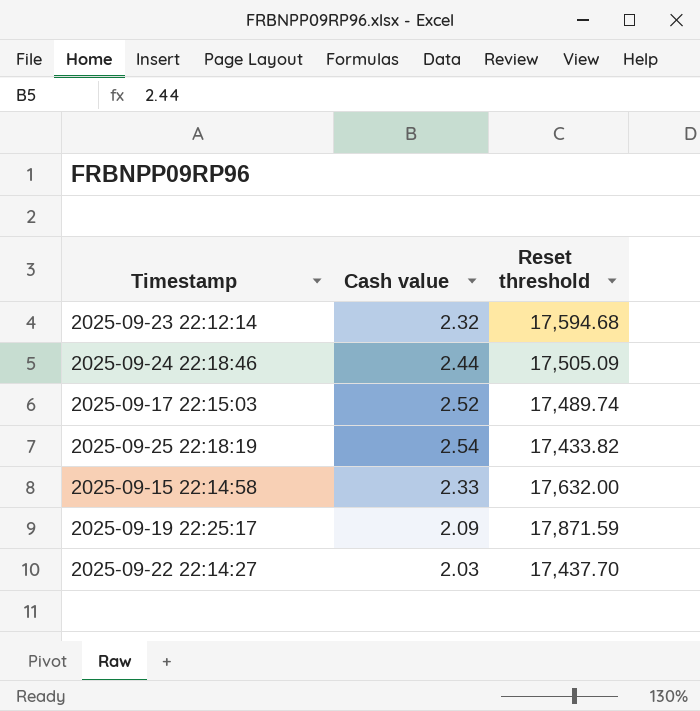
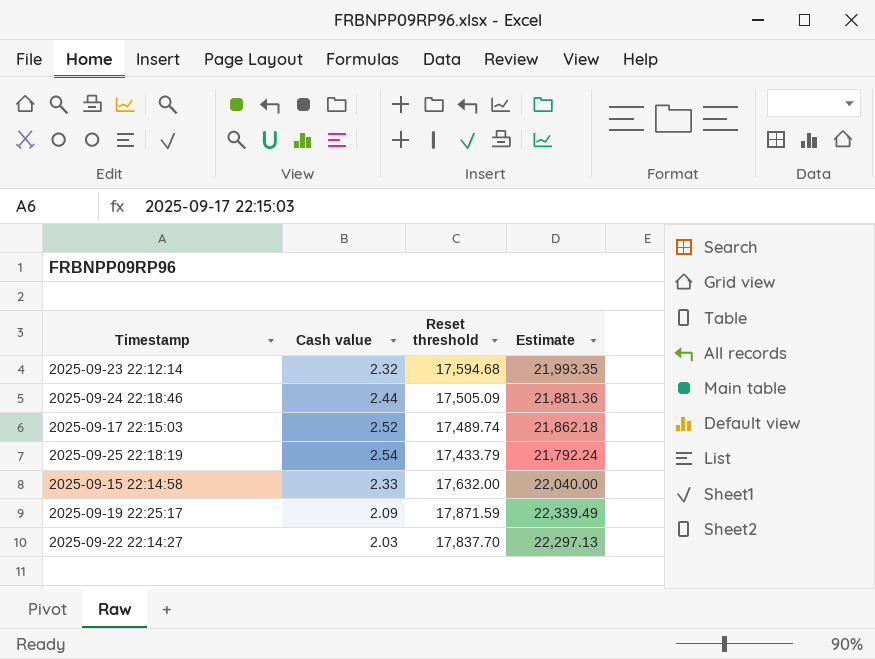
column Estimate | formula: none -> [Reset threshold] * 1.25
2025-09-25 22:18:19 | Reset threshold: 17,433.82 -> 17,433.79
2025-09-22 22:14:27 | Reset threshold: 17,437.70 -> 17,837.70

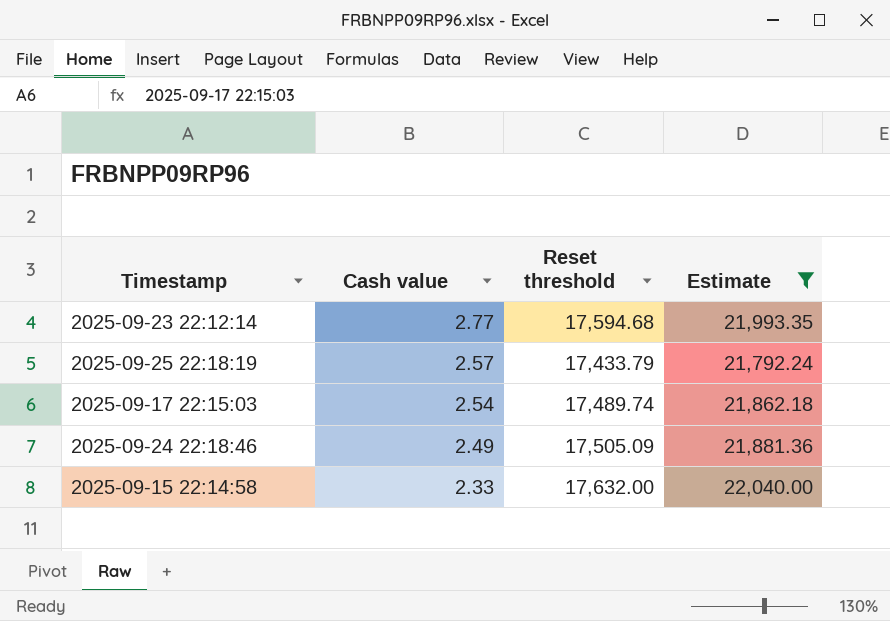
filter: none -> Estimate <= 22,040.00
row order: none -> Cash value descending
2025-09-23 22:12:14 | Cash value: 2.32 -> 2.77
2025-09-25 22:18:19 | Cash value: 2.54 -> 2.57
2025-09-17 22:15:03 | Cash value: 2.52 -> 2.54
2025-09-24 22:18:46 | Cash value: 2.44 -> 2.49

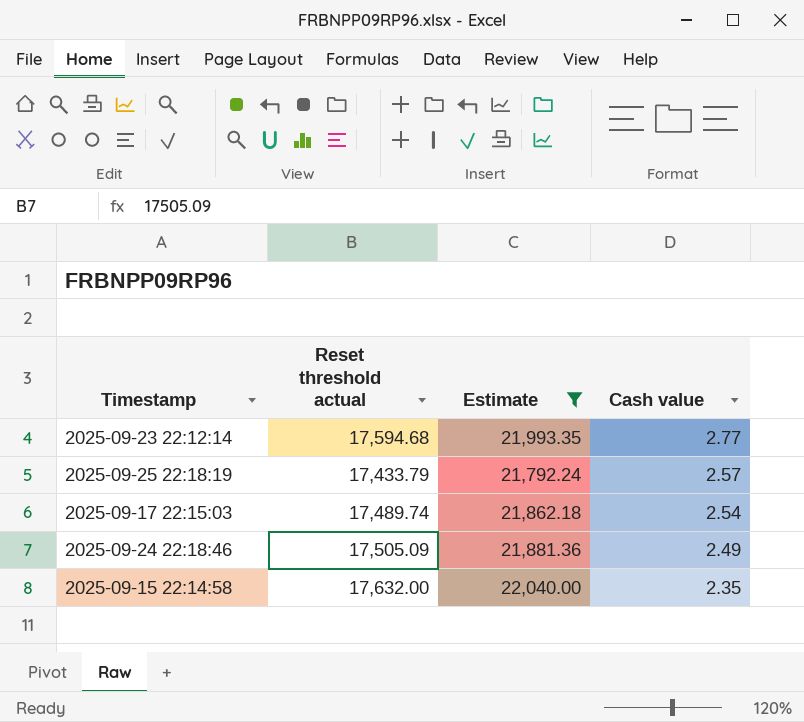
column name: Reset threshold -> Reset threshold actual
column Cash value | position: 2 -> 4
2025-09-15 22:14:58 | Cash value: 2.33 -> 2.35

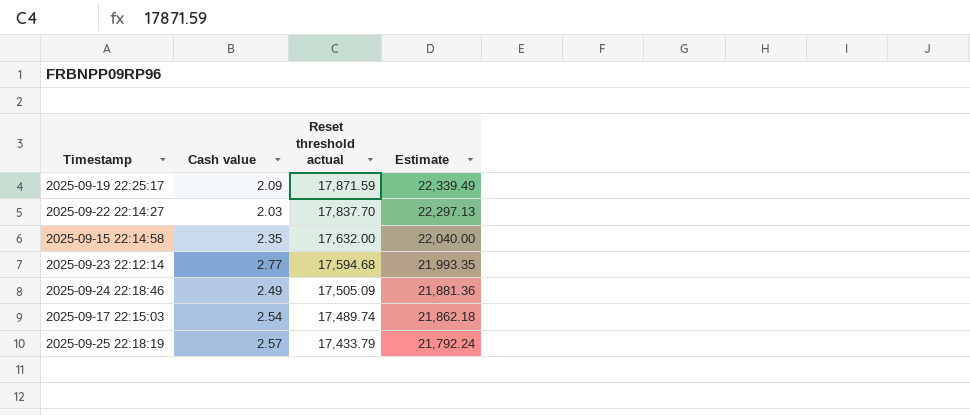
filter: Estimate <= 22,040.00 -> none
row order: Cash value descending -> Reset threshold actual descending
column Cash value | position: 4 -> 2

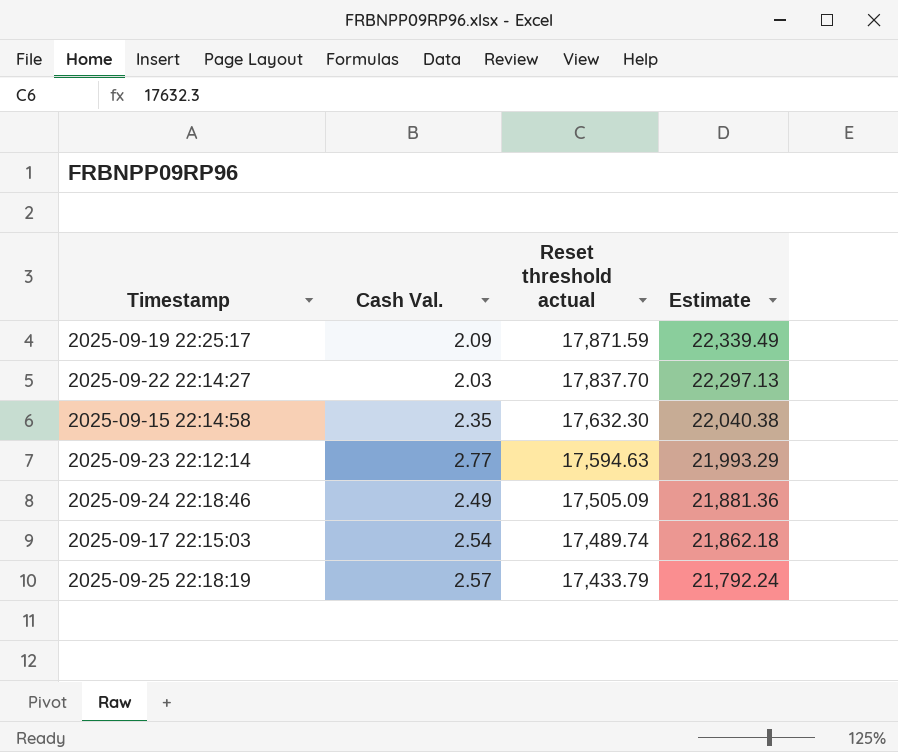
column name: Cash value -> Cash Val.
2025-09-15 22:14:58 | Reset threshold actual: 17,632.00 -> 17,632.30
2025-09-15 22:14:58 | Estimate: 22,040.00 -> 22,040.38
2025-09-23 22:12:14 | Reset threshold actual: 17,594.68 -> 17,594.63
2025-09-23 22:12:14 | Estimate: 21,993.35 -> 21,993.29

